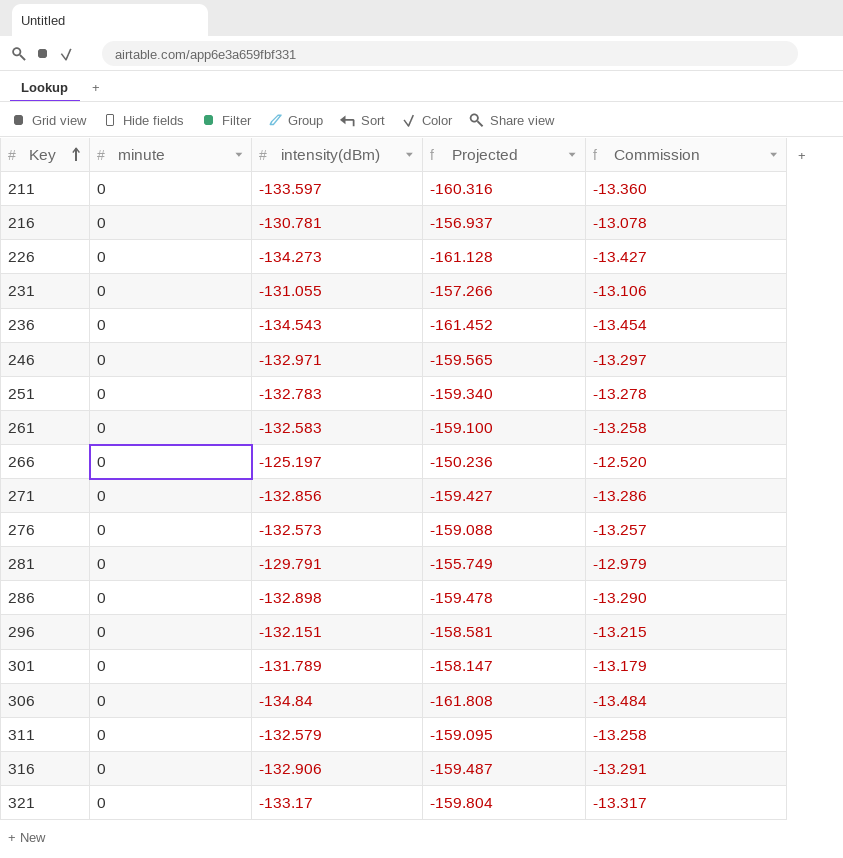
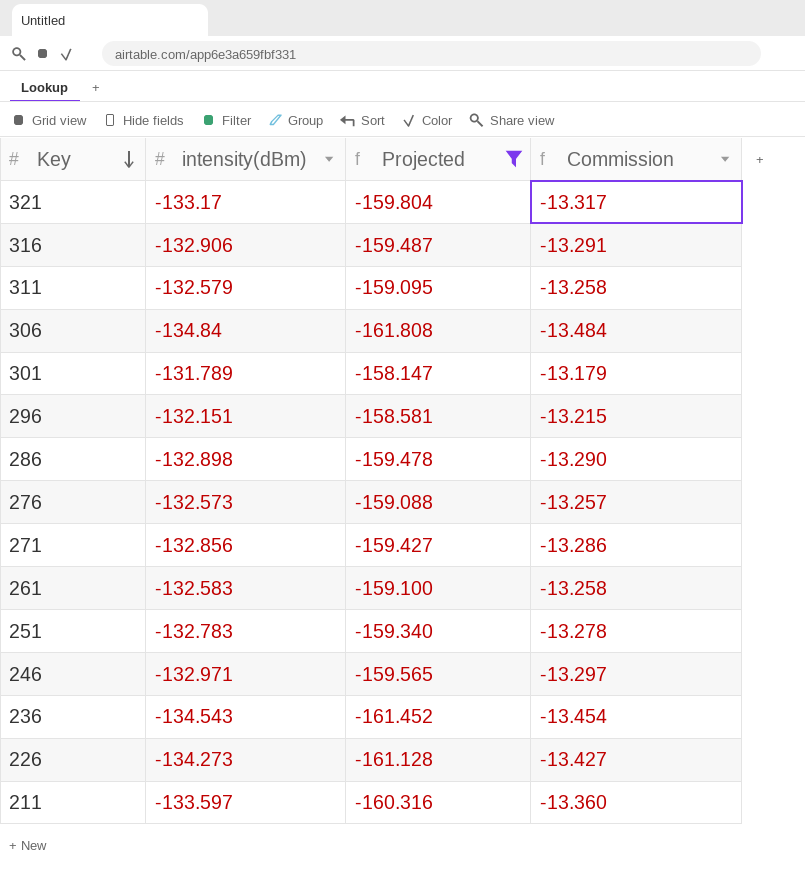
filter: none -> Projected <= -158.147
row order: Key ascending -> Key descending
column minute | position: 2 -> none

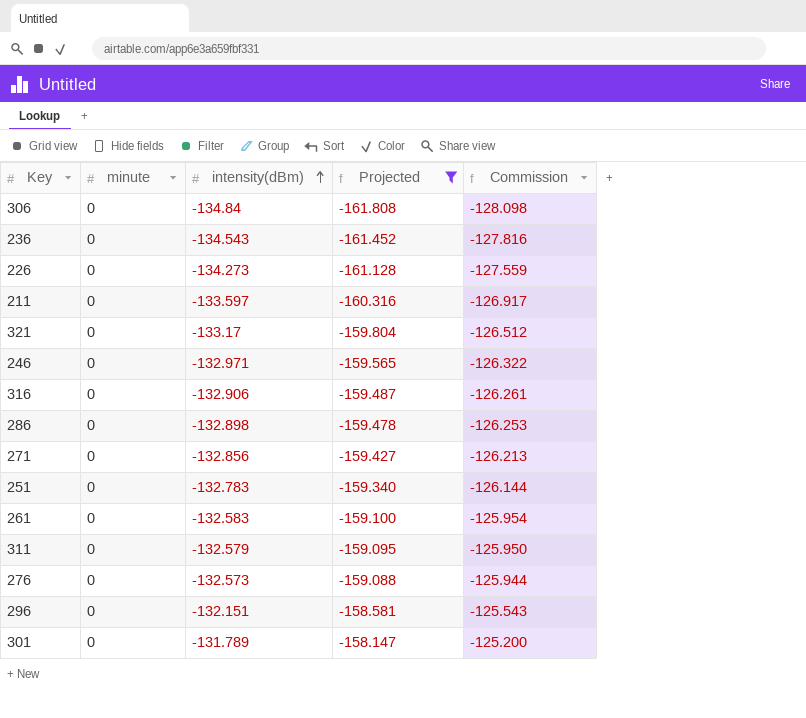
row order: Key descending -> intensity(dBm) ascending
column minute | position: none -> 2
column Commission | formula: [intensity(dBm)] * 0.1 -> [intensity(dBm)] * 0.95

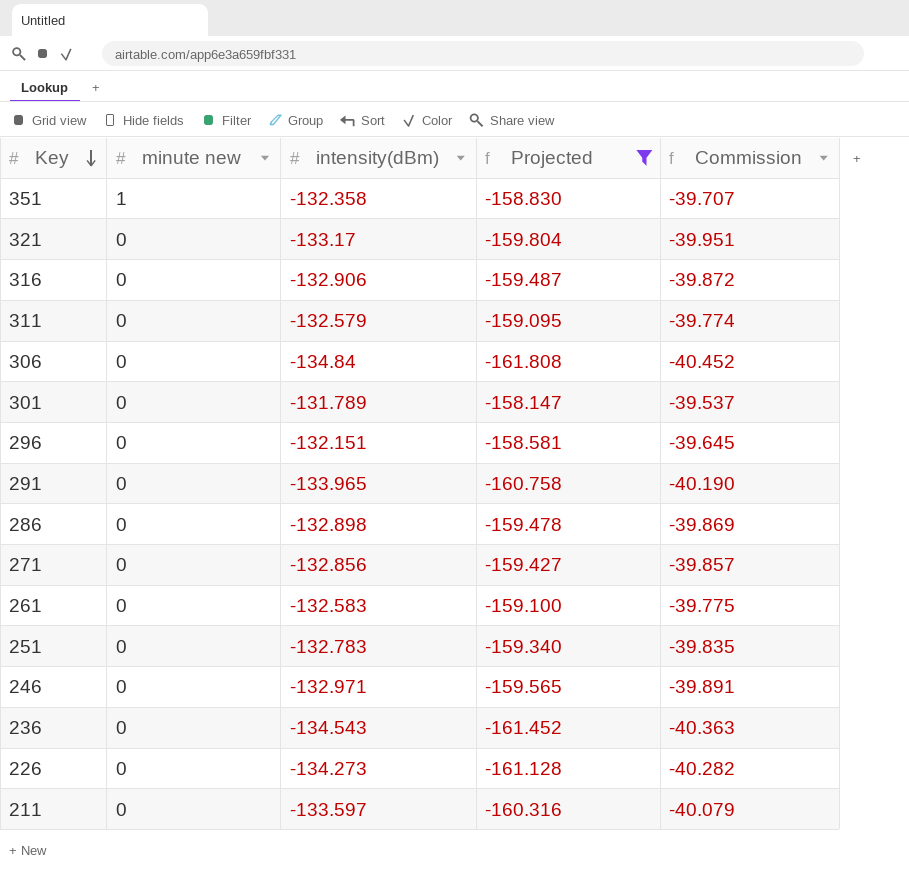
row order: intensity(dBm) ascending -> Key descending
column name: minute -> minute new
column Commission | formula: [intensity(dBm)] * 0.95 -> [intensity(dBm)] * 0.3
row 276: 0 | -132.573 | -159.088 | -125.944 -> none
row 351: none -> 1 | -132.358 | -158.830 | -39.707
row 291: none -> 0 | -133.965 | -160.758 | -40.190

